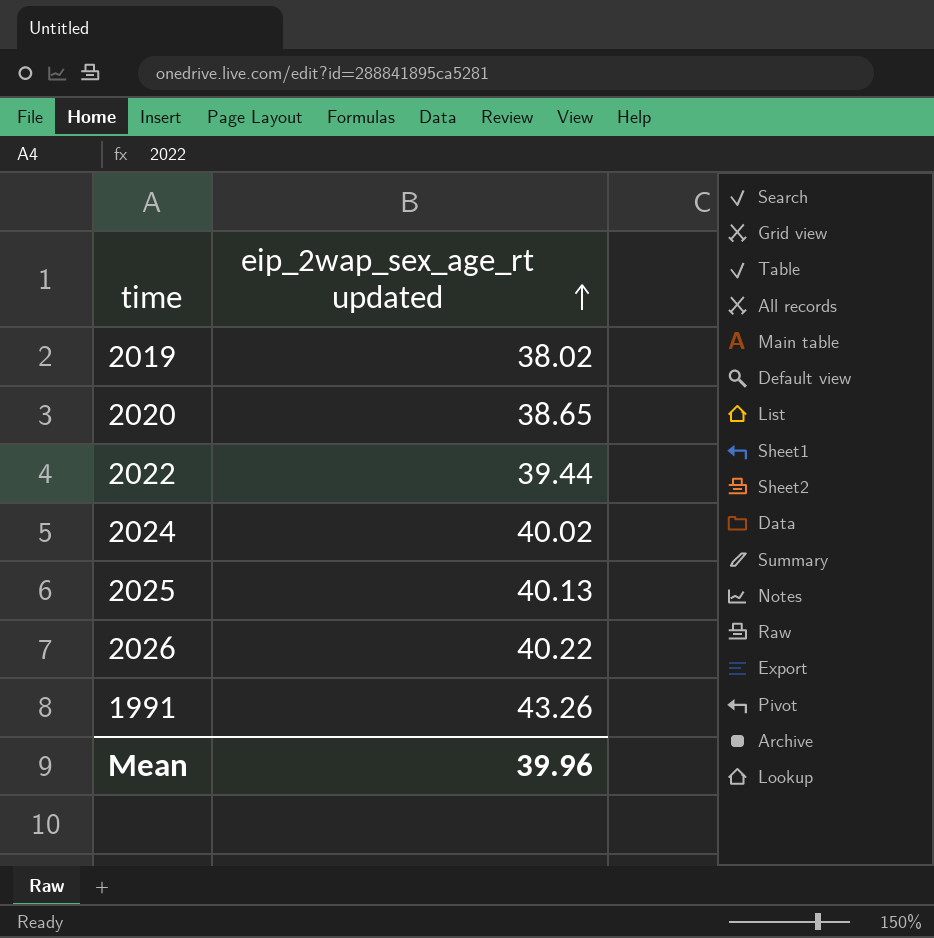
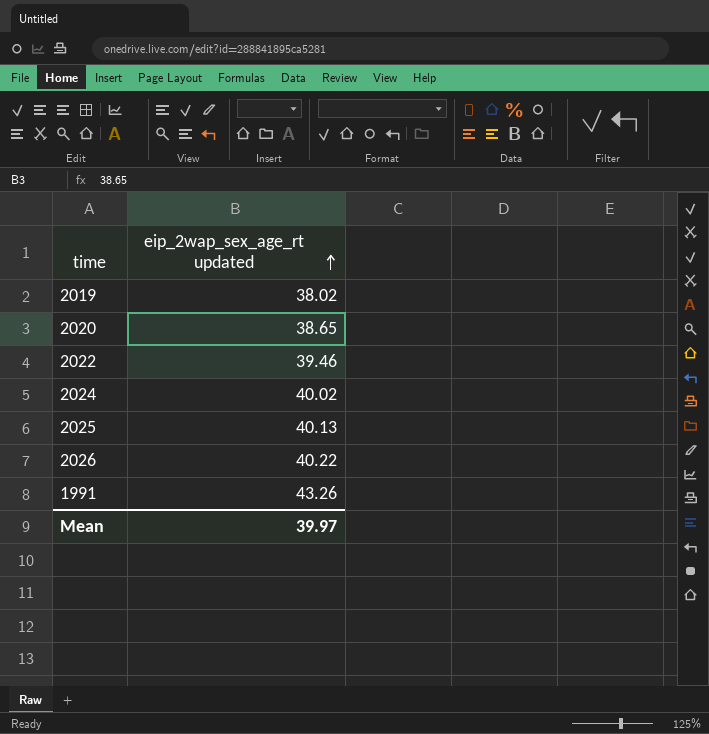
2022 | eip_2wap_sex_age_rt updated: 39.44 -> 39.46
Mean | eip_2wap_sex_age_rt updated: 39.96 -> 39.97

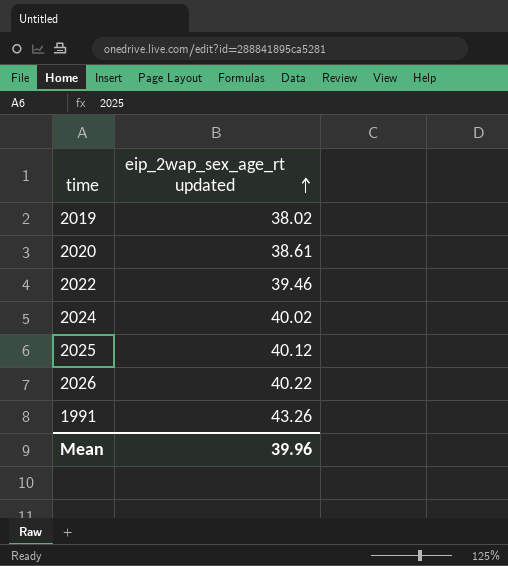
2020 | eip_2wap_sex_age_rt updated: 38.65 -> 38.61
2025 | eip_2wap_sex_age_rt updated: 40.13 -> 40.12
Mean | eip_2wap_sex_age_rt updated: 39.97 -> 39.96

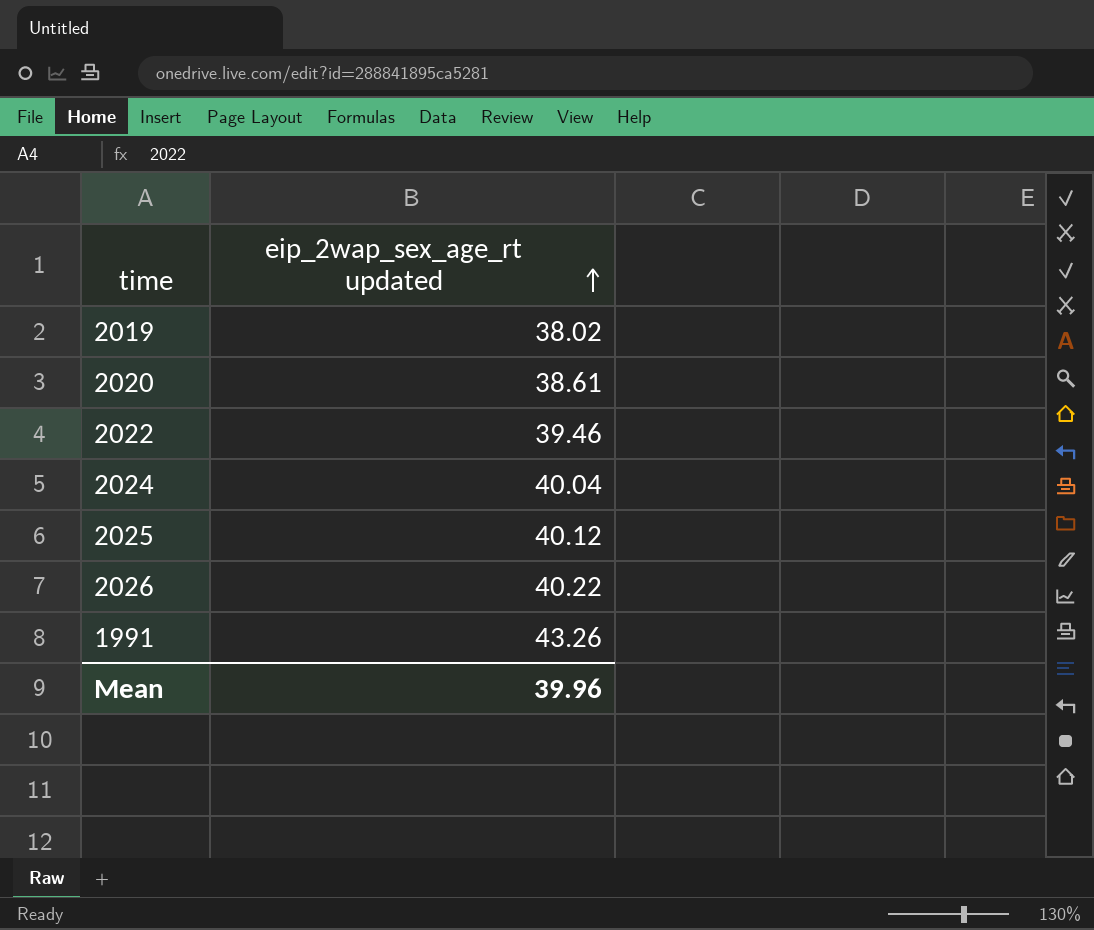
2024 | eip_2wap_sex_age_rt updated: 40.02 -> 40.04

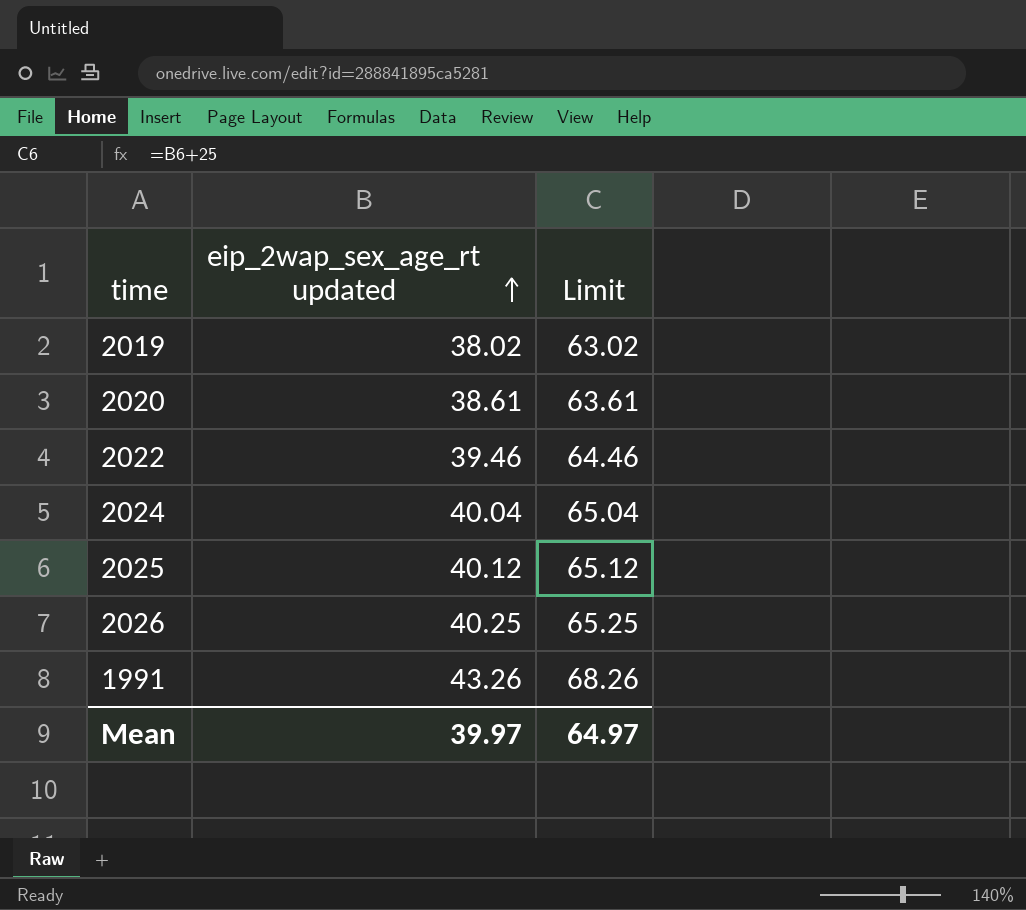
column Limit | formula: none -> [eip_2wap_sex_age_rt updated] + 25
2026 | eip_2wap_sex_age_rt updated: 40.22 -> 40.25
Mean | eip_2wap_sex_age_rt updated: 39.96 -> 39.97

